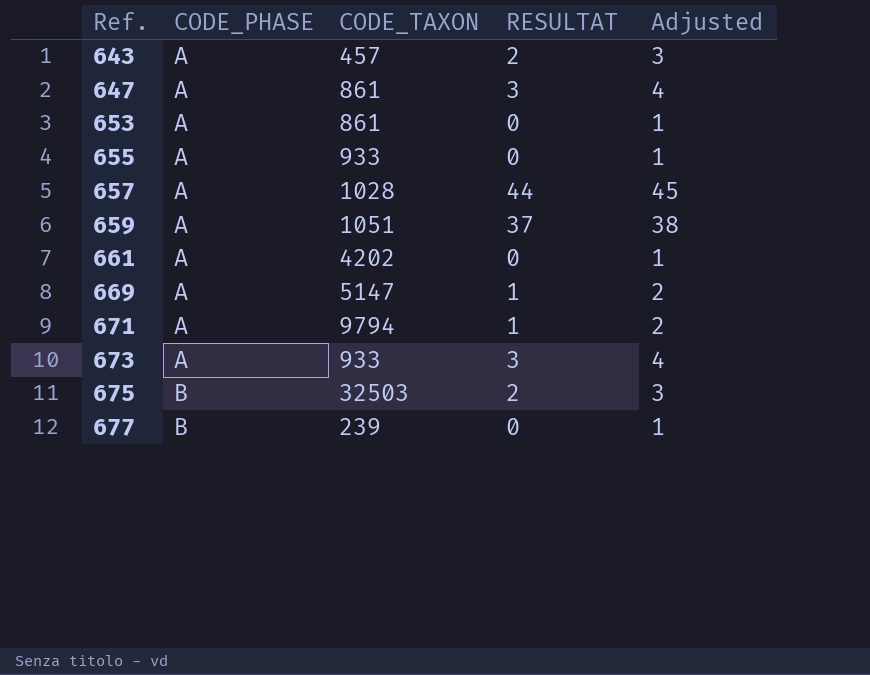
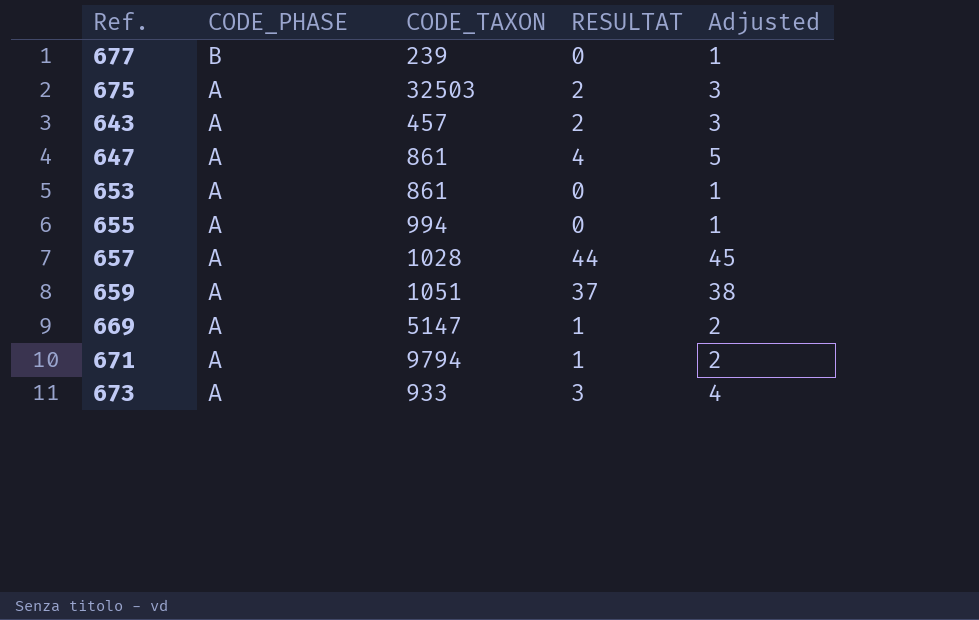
row order: Ref. ascending -> CODE_PHASE descending
row 661: A | 4202 | 0 | 1 -> none
675 | CODE_PHASE: B -> A
647 | RESULTAT: 3 -> 4
647 | Adjusted: 4 -> 5
655 | CODE_TAXON: 933 -> 994

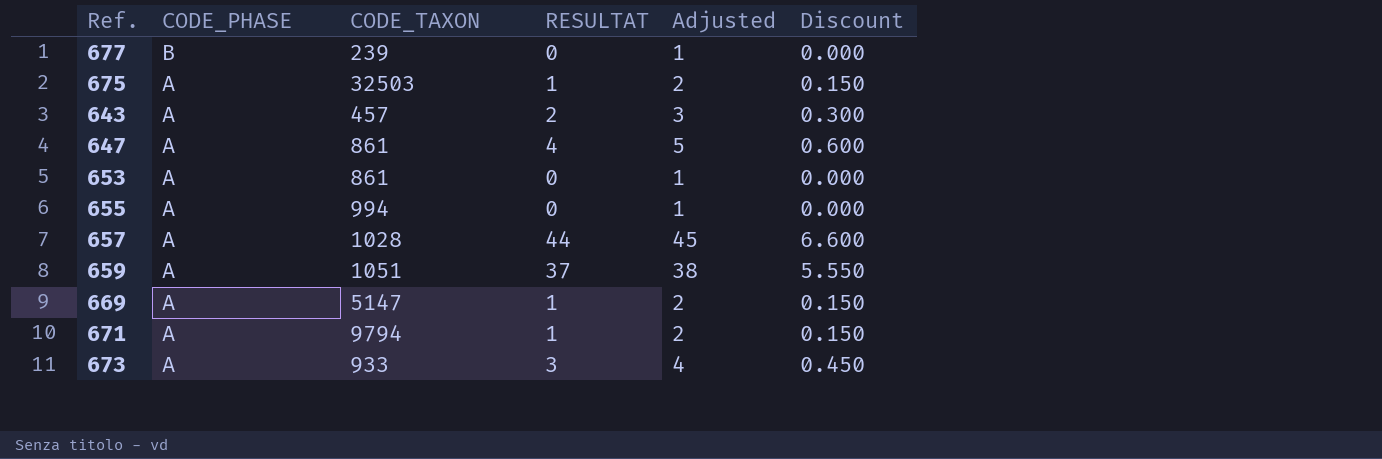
column Discount | formula: none -> [RESULTAT] * 0.15
675 | RESULTAT: 2 -> 1
675 | Adjusted: 3 -> 2

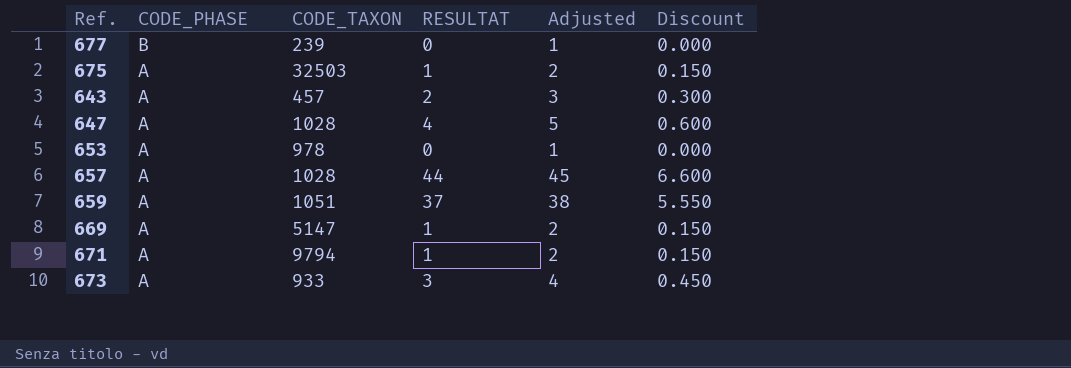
row 655: A | 994 | 0 | 1 | 0.000 -> none
647 | CODE_TAXON: 861 -> 1028
653 | CODE_TAXON: 861 -> 978

